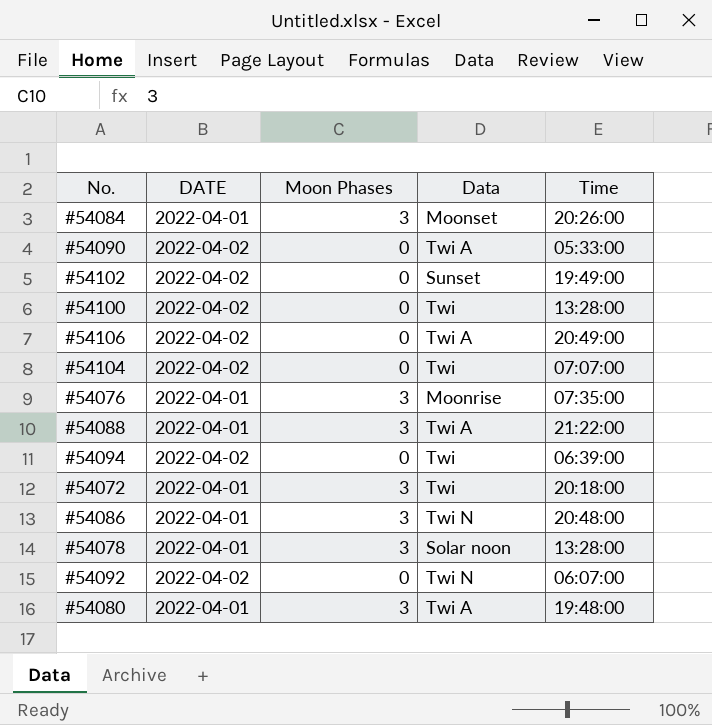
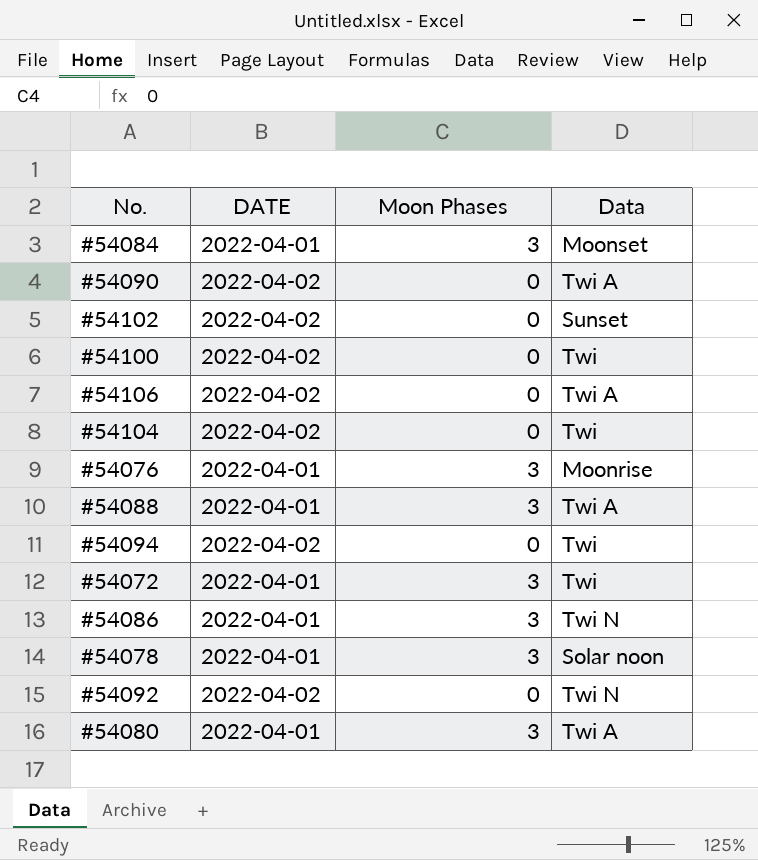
column Time | position: 5 -> none

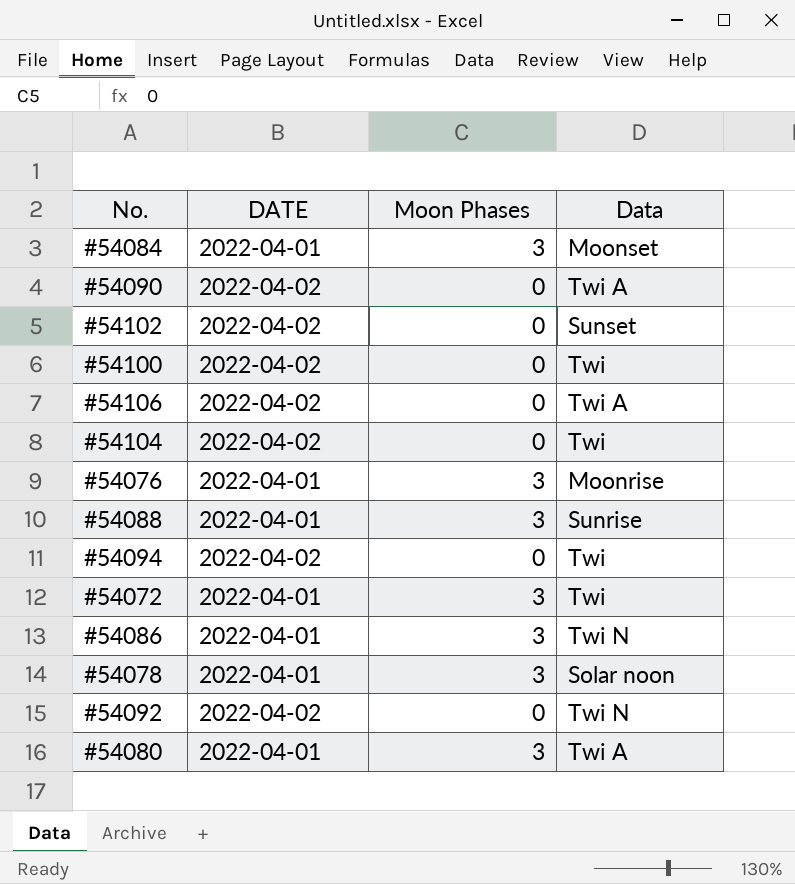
#54088 | Data: Twi A -> Sunrise

